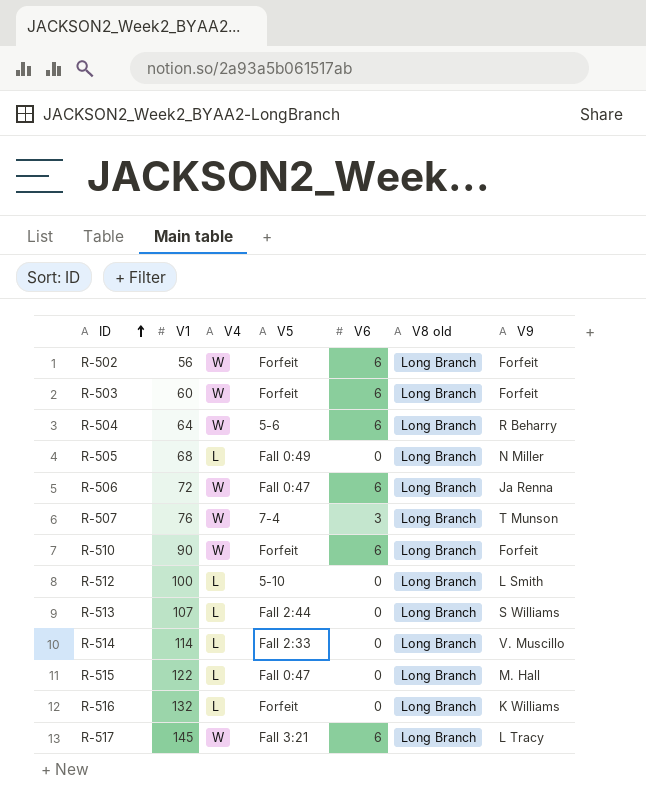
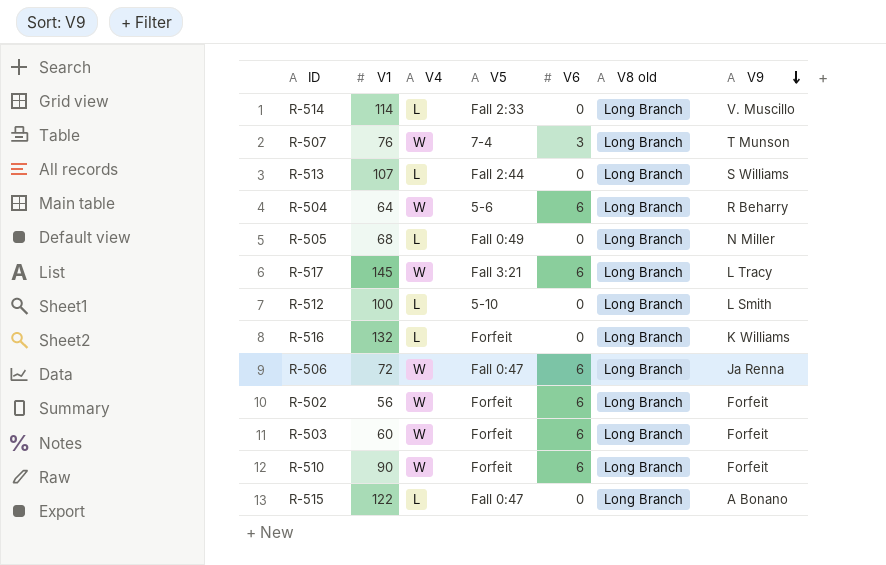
row order: ID ascending -> V9 descending
R-515 | V9: M. Hall -> A Bonano

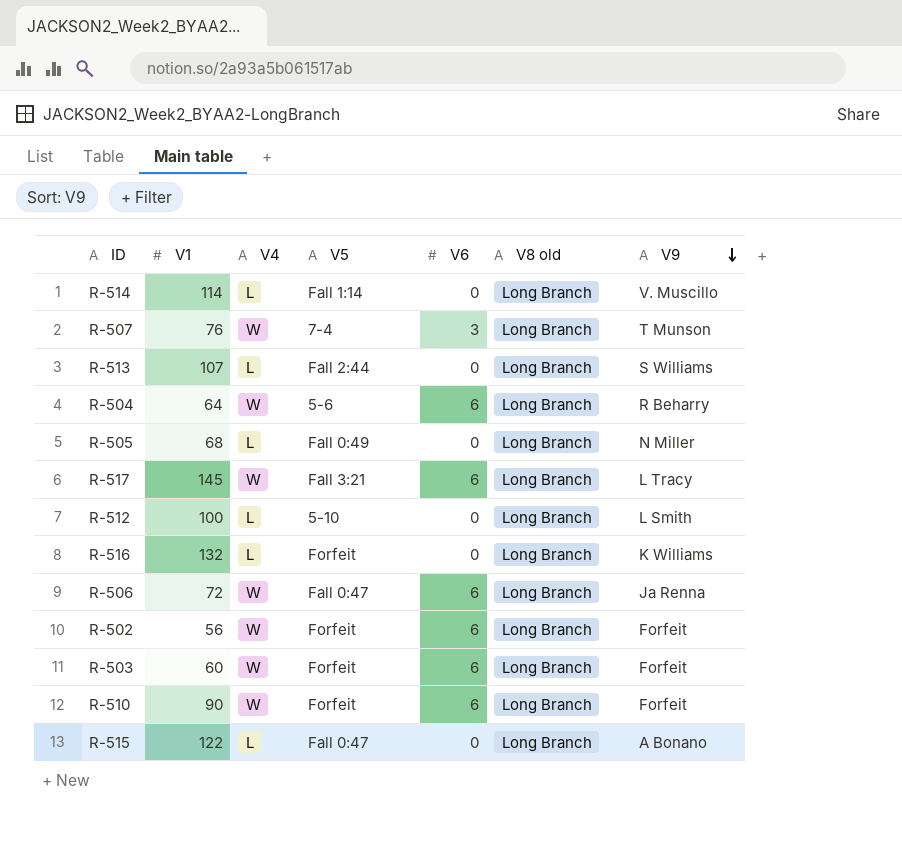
R-514 | V5: Fall 2:33 -> Fall 1:14

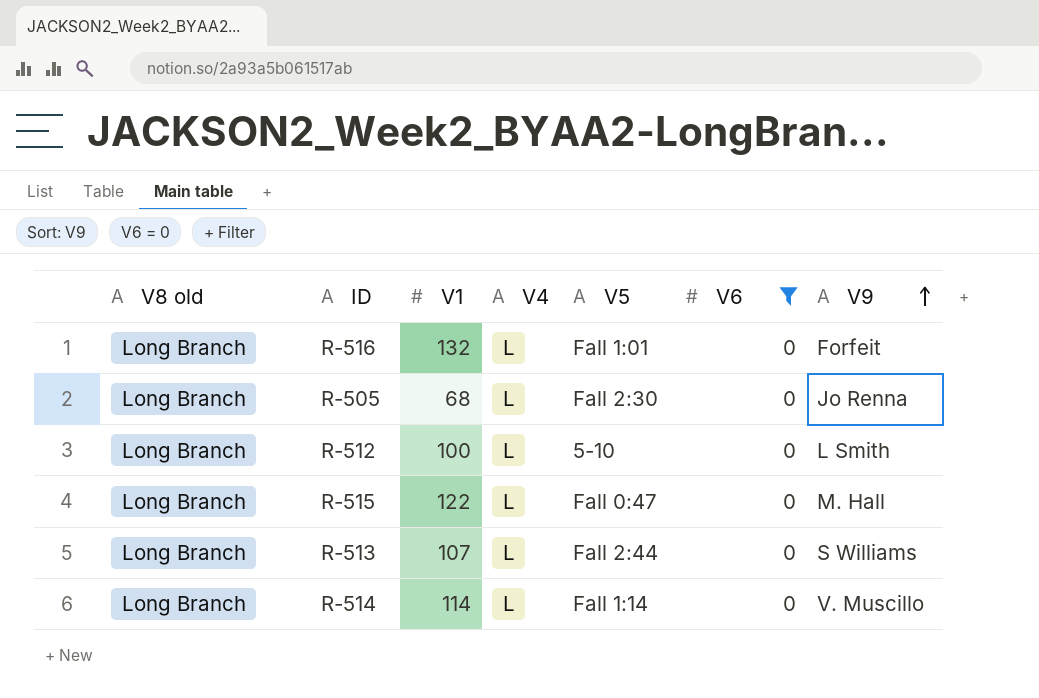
filter: none -> V6 = 0
row order: V9 descending -> V9 ascending
column V8 old | position: 6 -> 1
R-516 | V5: Forfeit -> Fall 1:01
R-516 | V9: K Williams -> Forfeit
R-505 | V5: Fall 0:49 -> Fall 2:30
R-505 | V9: N Miller -> Jo Renna
R-515 | V9: A Bonano -> M. Hall

